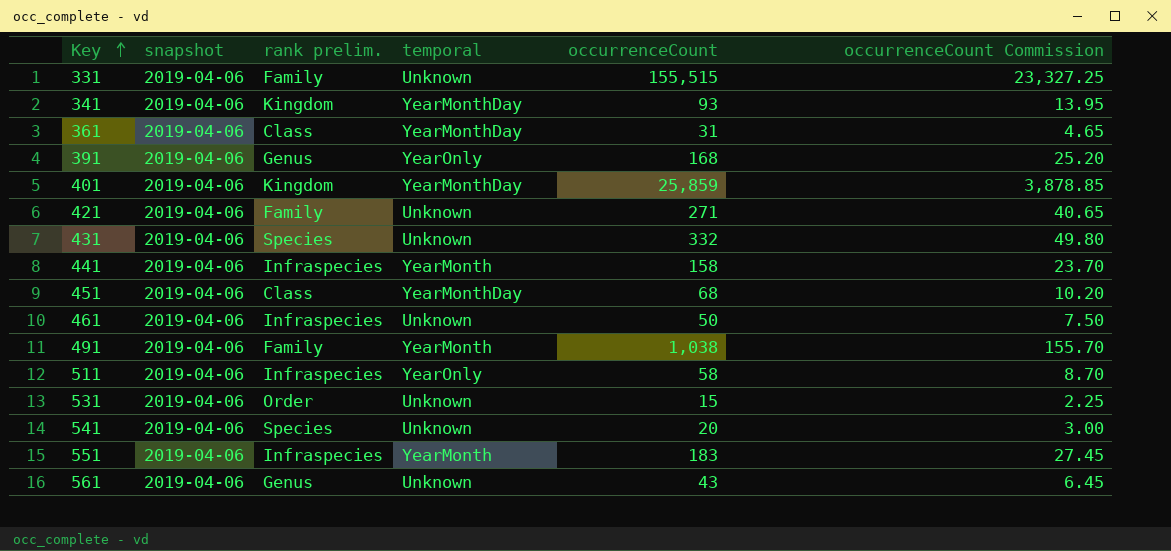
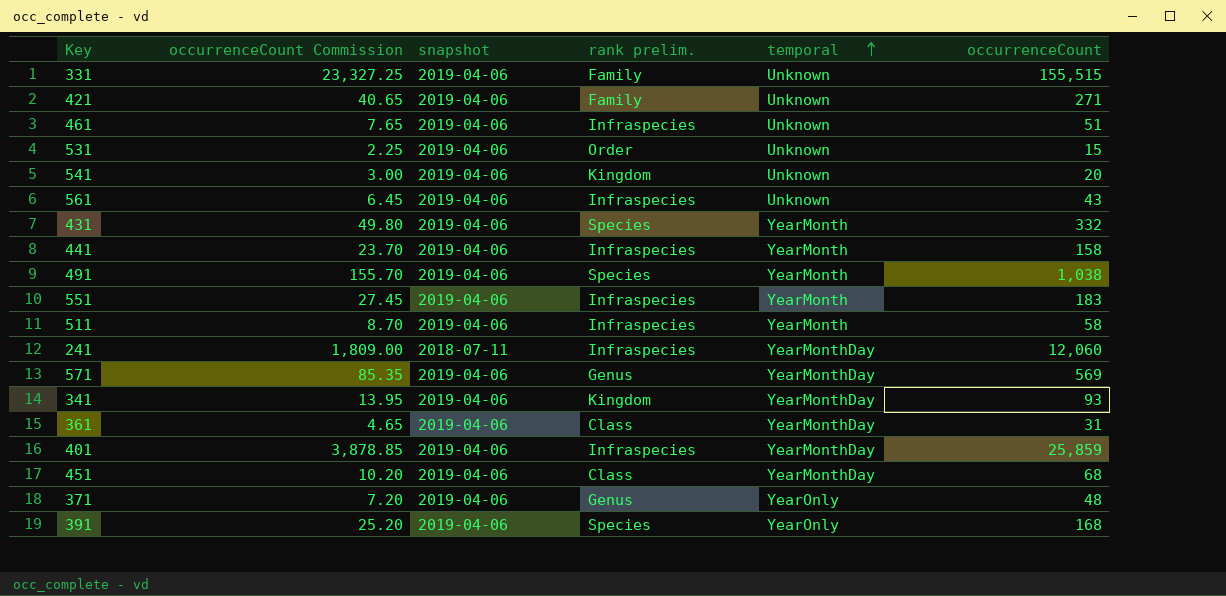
row order: Key ascending -> temporal ascending
column occurrenceCount Commission | position: 6 -> 2
461 | occurrenceCount Commission: 7.50 -> 7.65
461 | occurrenceCount: 50 -> 51
541 | rank prelim.: Species -> Kingdom
561 | rank prelim.: Genus -> Infraspecies
431 | temporal: Unknown -> YearMonth
491 | rank prelim.: Family -> Species
511 | temporal: YearOnly -> YearMonth
row 241: none -> 1,809.00 | 2018-07-11 | Infraspecies | YearMonthDay | 12,060
row 571: none -> 85.35 | 2019-04-06 | Genus | YearMonthDay | 569
401 | rank prelim.: Kingdom -> Infraspecies
row 371: none -> 7.20 | 2019-04-06 | Genus | YearOnly | 48
391 | rank prelim.: Genus -> Species

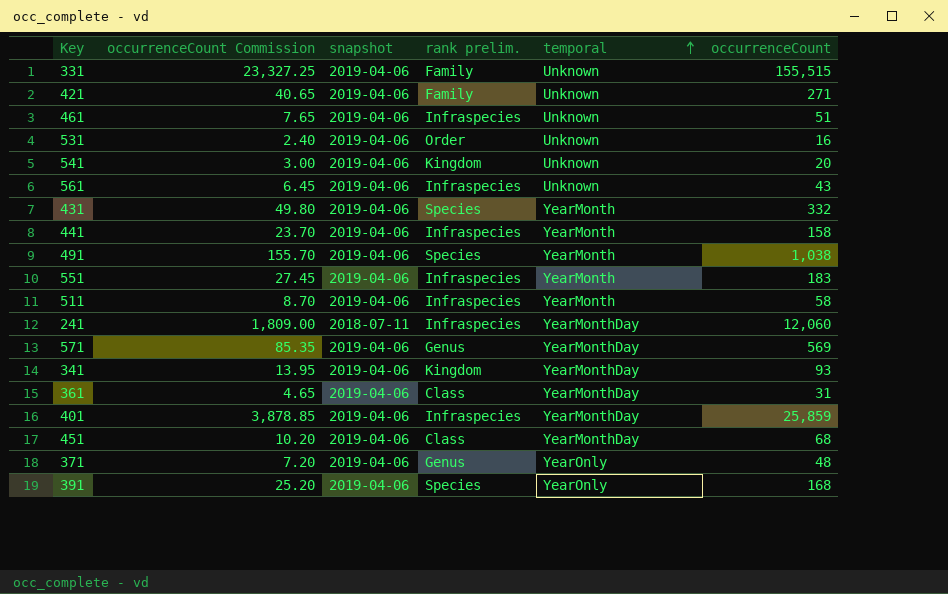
531 | occurrenceCount Commission: 2.25 -> 2.40
531 | occurrenceCount: 15 -> 16

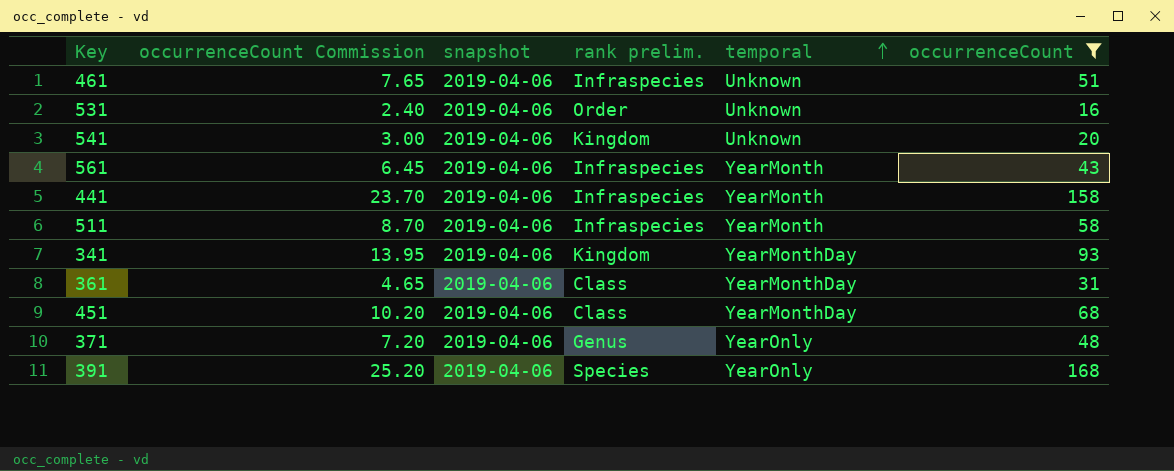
filter: none -> occurrenceCount <= 168
561 | temporal: Unknown -> YearMonth

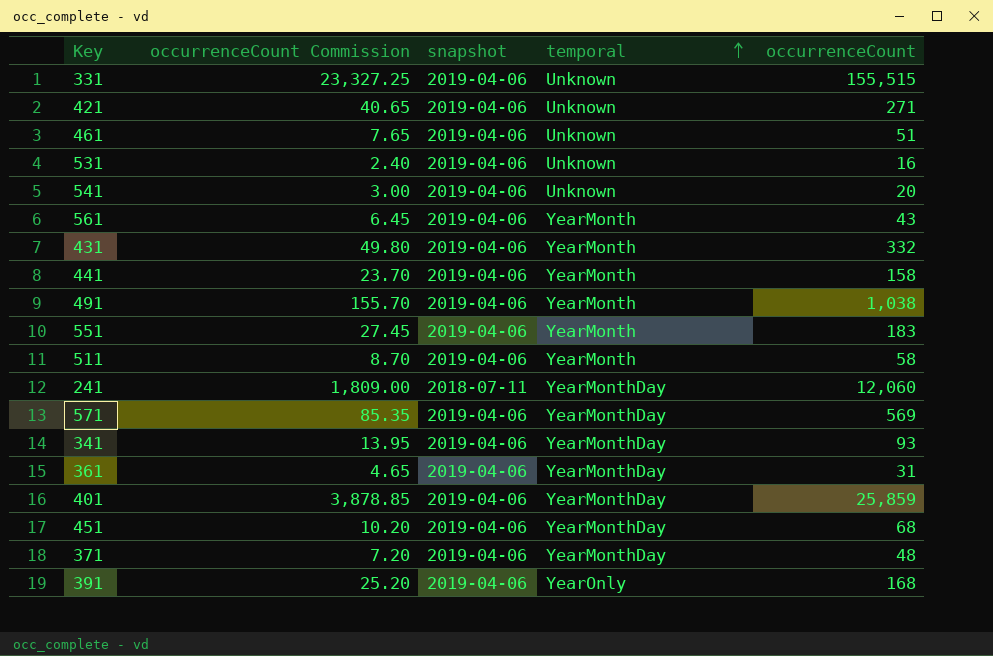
filter: occurrenceCount <= 168 -> none
column rank prelim. | position: 4 -> none
371 | temporal: YearOnly -> YearMonthDay

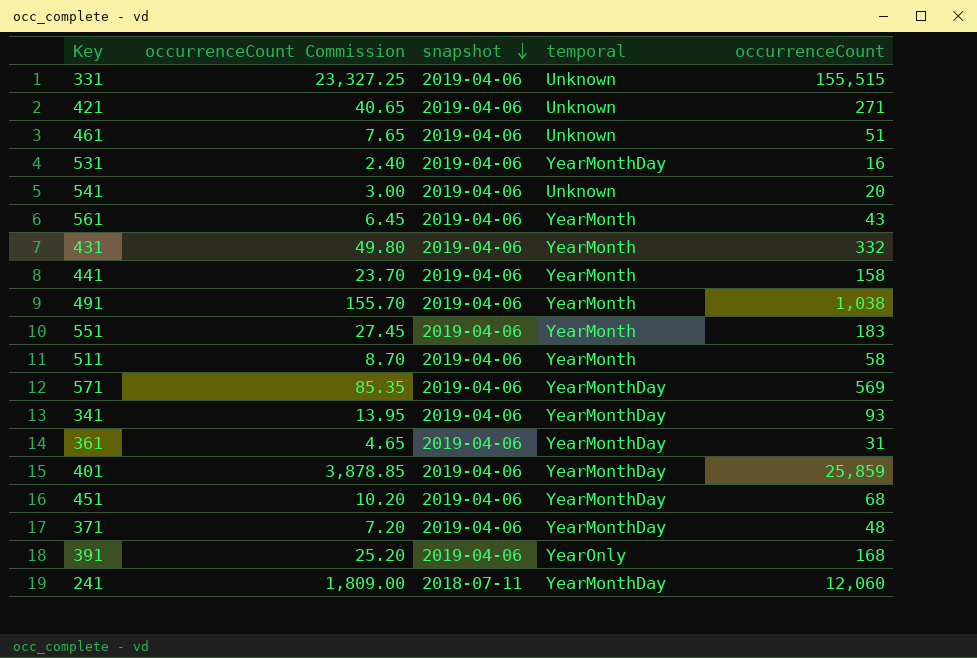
row order: temporal ascending -> snapshot descending
531 | temporal: Unknown -> YearMonthDay

